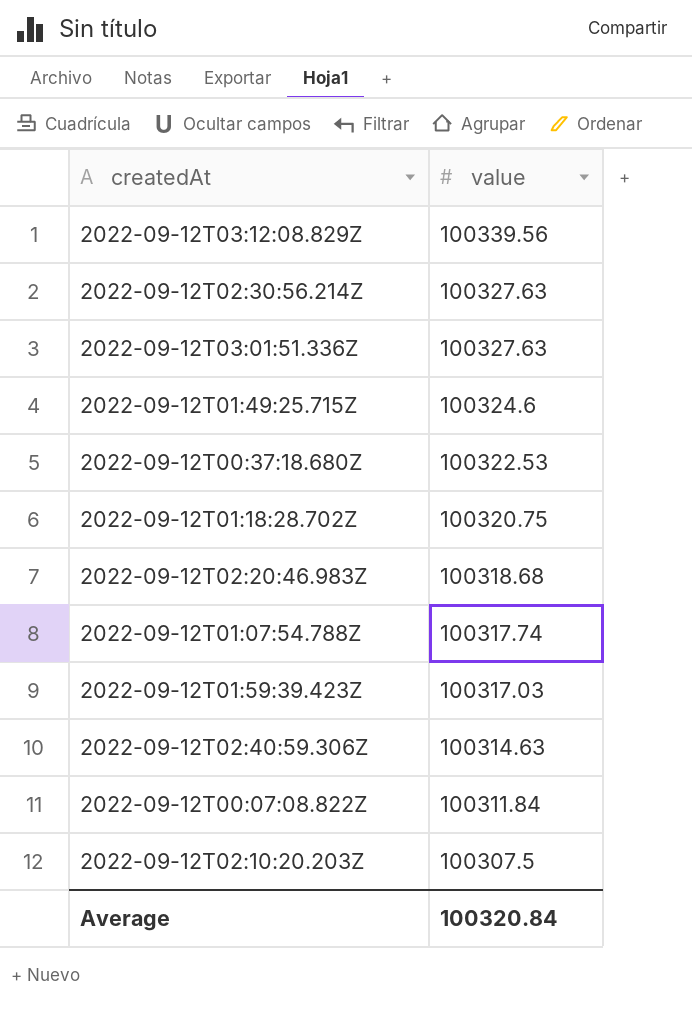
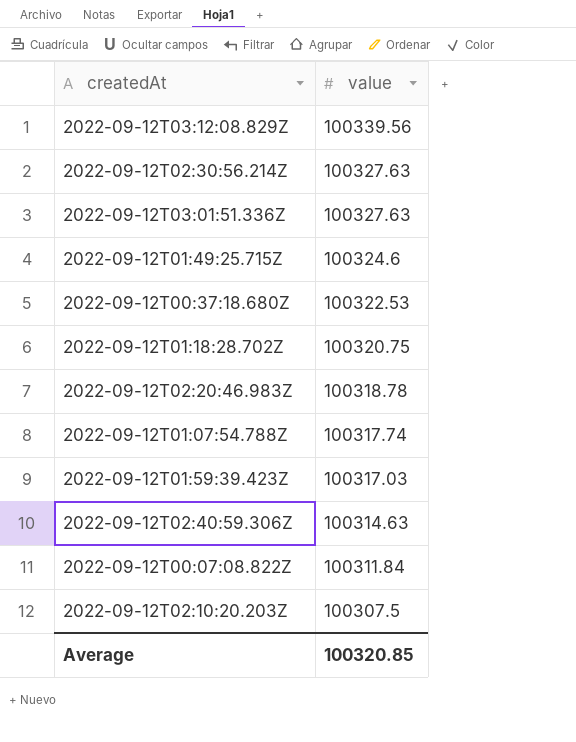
2022-09-12T02:20:46.983Z | value: 100318.68 -> 100318.78
Average | value: 100320.84 -> 100320.85

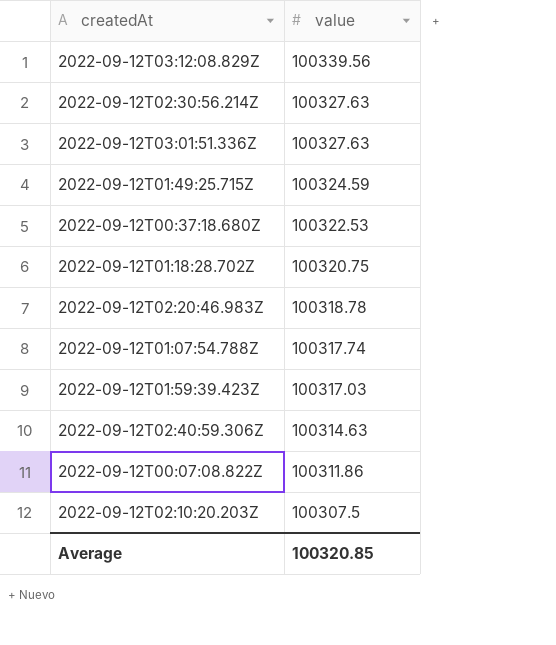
2022-09-12T01:49:25.715Z | value: 100324.6 -> 100324.59
2022-09-12T00:07:08.822Z | value: 100311.84 -> 100311.86

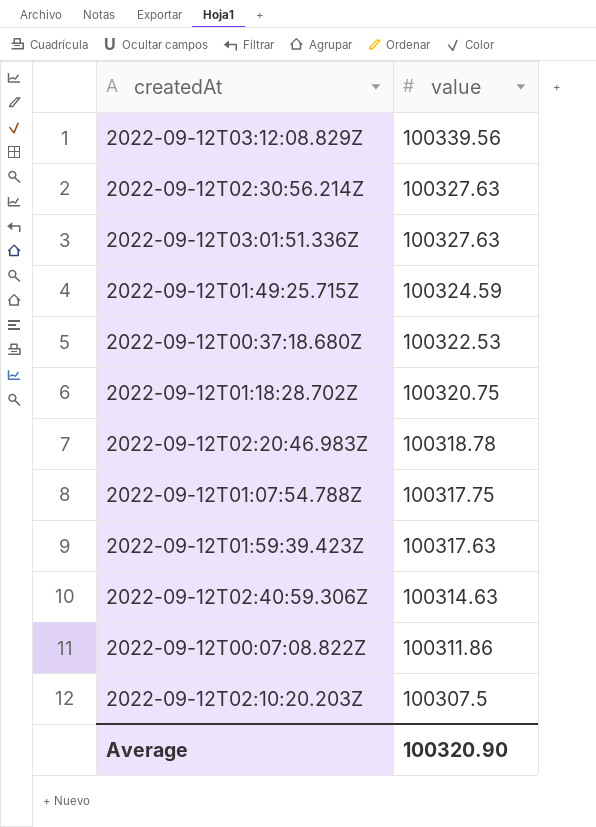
2022-09-12T01:07:54.788Z | value: 100317.74 -> 100317.75
2022-09-12T01:59:39.423Z | value: 100317.03 -> 100317.63
Average | value: 100320.85 -> 100320.90

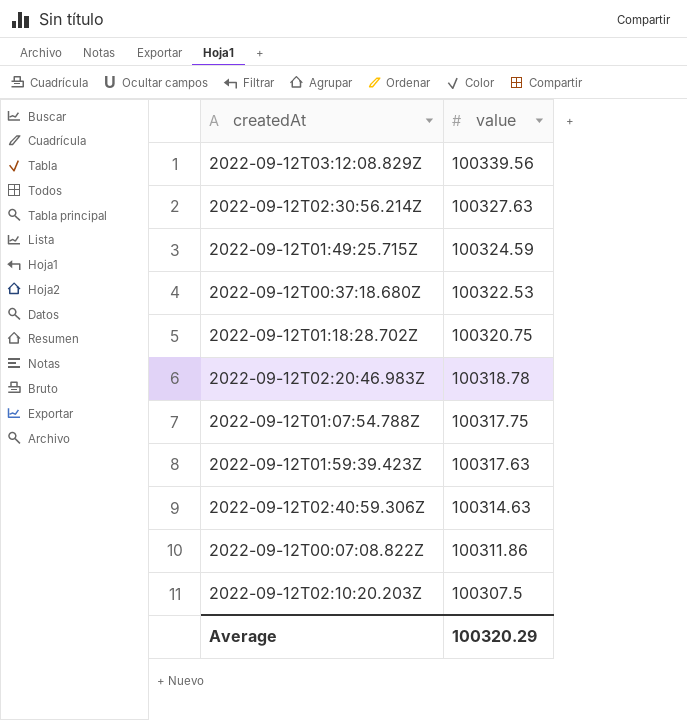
row 2022-09-12T03:01:51.336Z: 100327.63 -> none
Average | value: 100320.90 -> 100320.29

